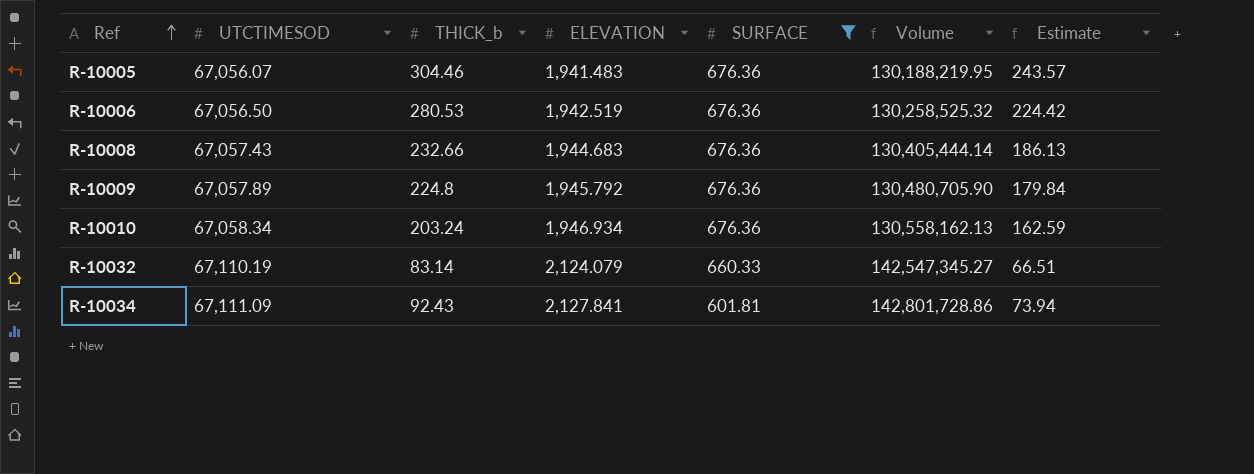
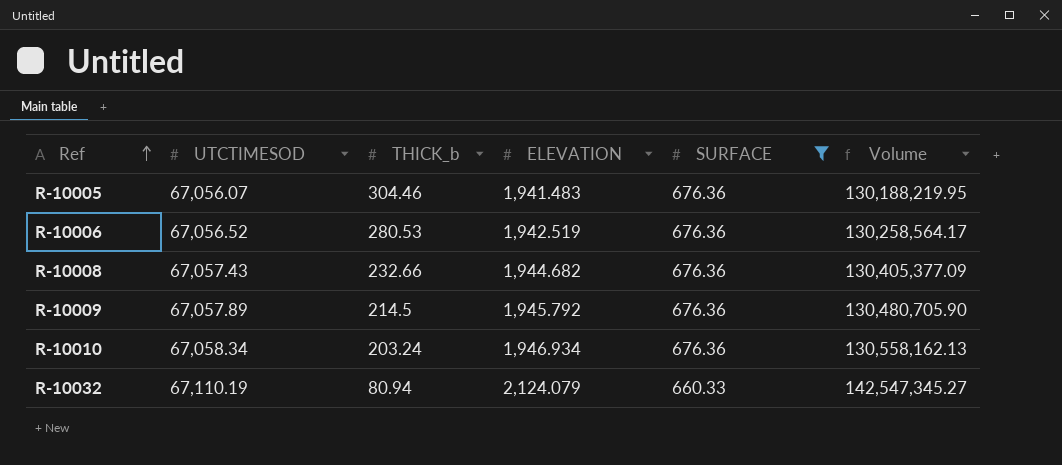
column Estimate | formula: [THICK_b] * 0.8 -> none
row R-10034: 67,111.09 | 92.43 | 2,127.841 | 601.81 | 142,801,728.86 | 73.94 -> none
R-10006 | UTCTIMESOD: 67,056.50 -> 67,056.52
R-10006 | Volume: 130,258,525.32 -> 130,258,564.17
R-10008 | ELEVATION: 1,944.683 -> 1,944.682
R-10008 | Volume: 130,405,444.14 -> 130,405,377.09
R-10009 | THICK_b: 224.8 -> 214.5
R-10032 | THICK_b: 83.14 -> 80.94

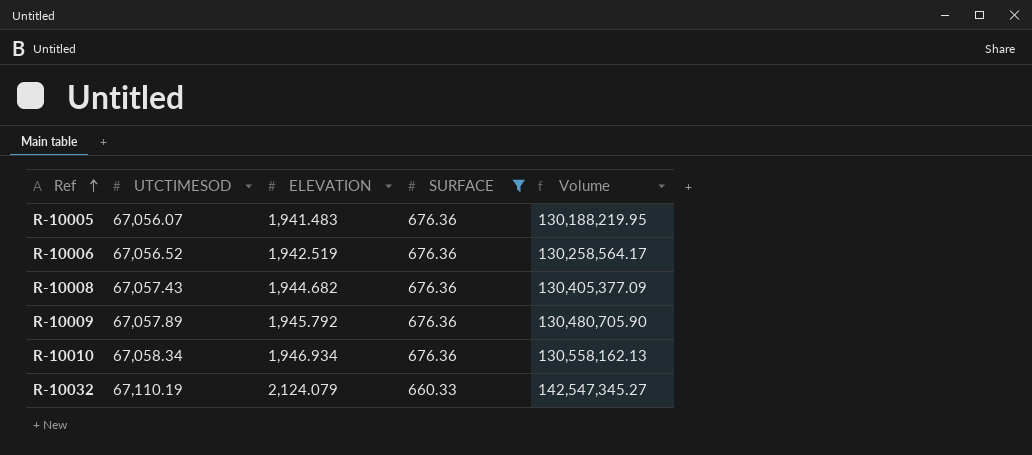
column THICK_b | position: 3 -> none

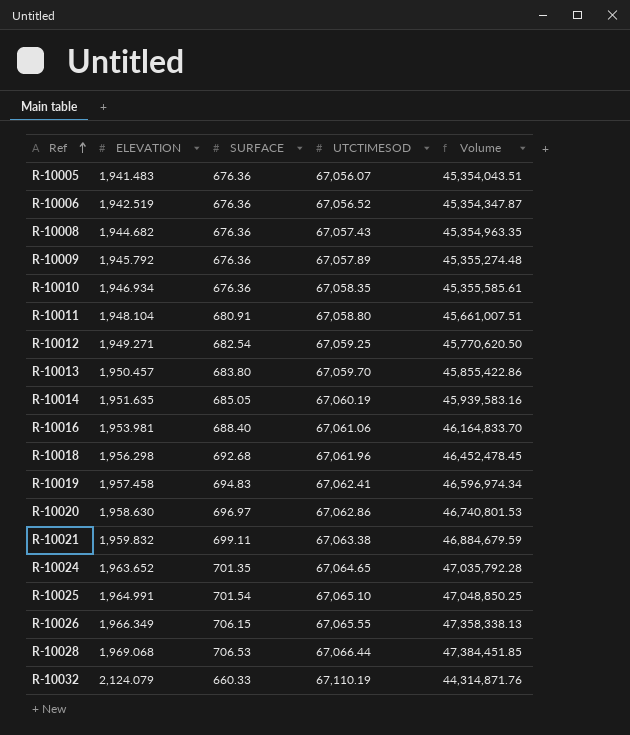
filter: SURFACE <= 676.36 -> none
column UTCTIMESOD | position: 2 -> 4
column Volume | formula: [UTCTIMESOD] * [ELEVATION] -> [SURFACE] * [UTCTIMESOD]
R-10010 | UTCTIMESOD: 67,058.34 -> 67,058.35

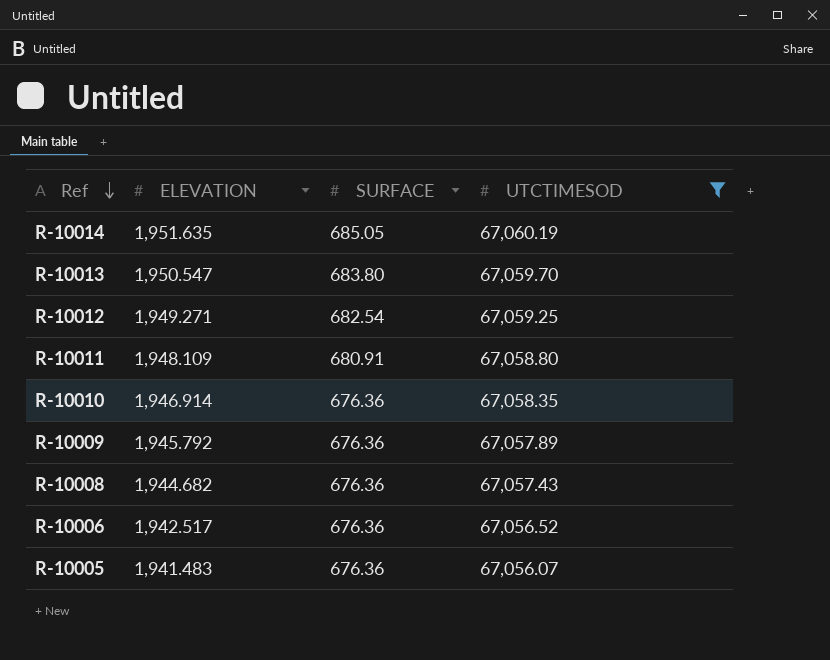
filter: none -> UTCTIMESOD <= 67,060.19
row order: Ref ascending -> Ref descending
column Volume | formula: [SURFACE] * [UTCTIMESOD] -> none
R-10013 | ELEVATION: 1,950.457 -> 1,950.547
R-10011 | ELEVATION: 1,948.104 -> 1,948.109
R-10010 | ELEVATION: 1,946.934 -> 1,946.914
R-10006 | ELEVATION: 1,942.519 -> 1,942.517

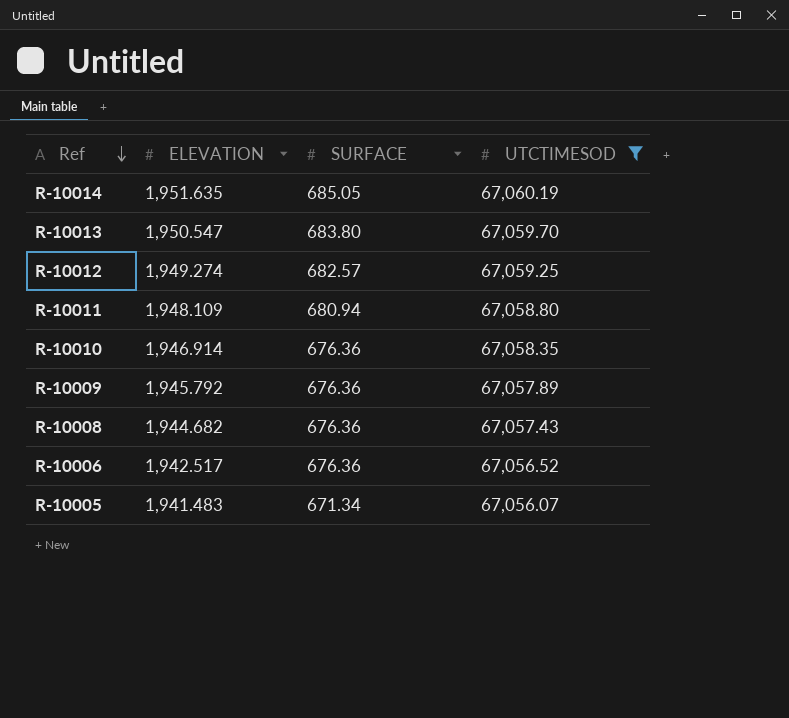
R-10012 | ELEVATION: 1,949.271 -> 1,949.274
R-10012 | SURFACE: 682.54 -> 682.57
R-10011 | SURFACE: 680.91 -> 680.94
R-10005 | SURFACE: 676.36 -> 671.34

